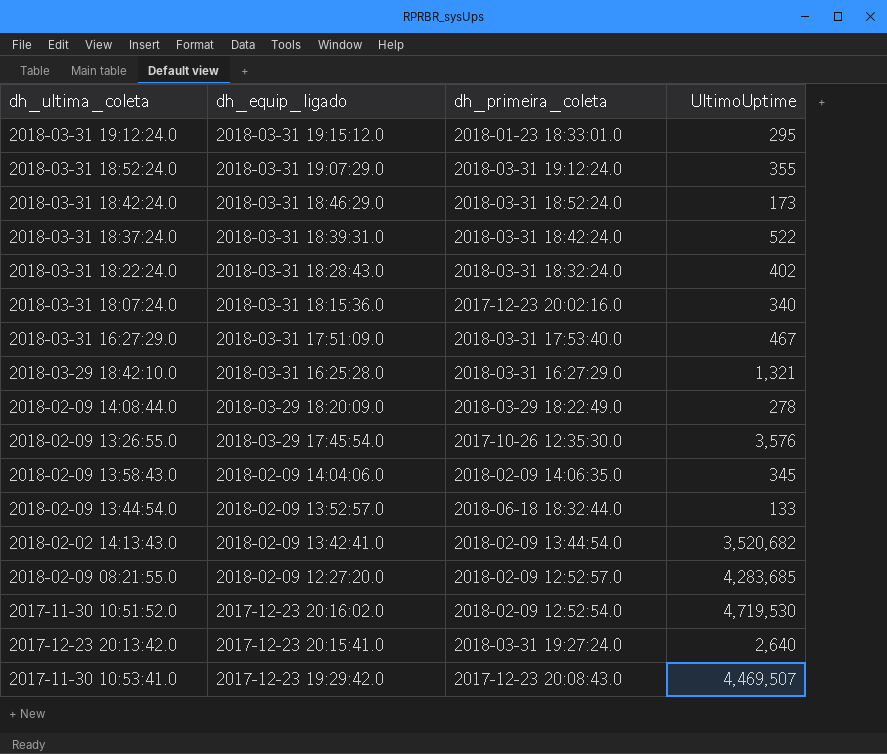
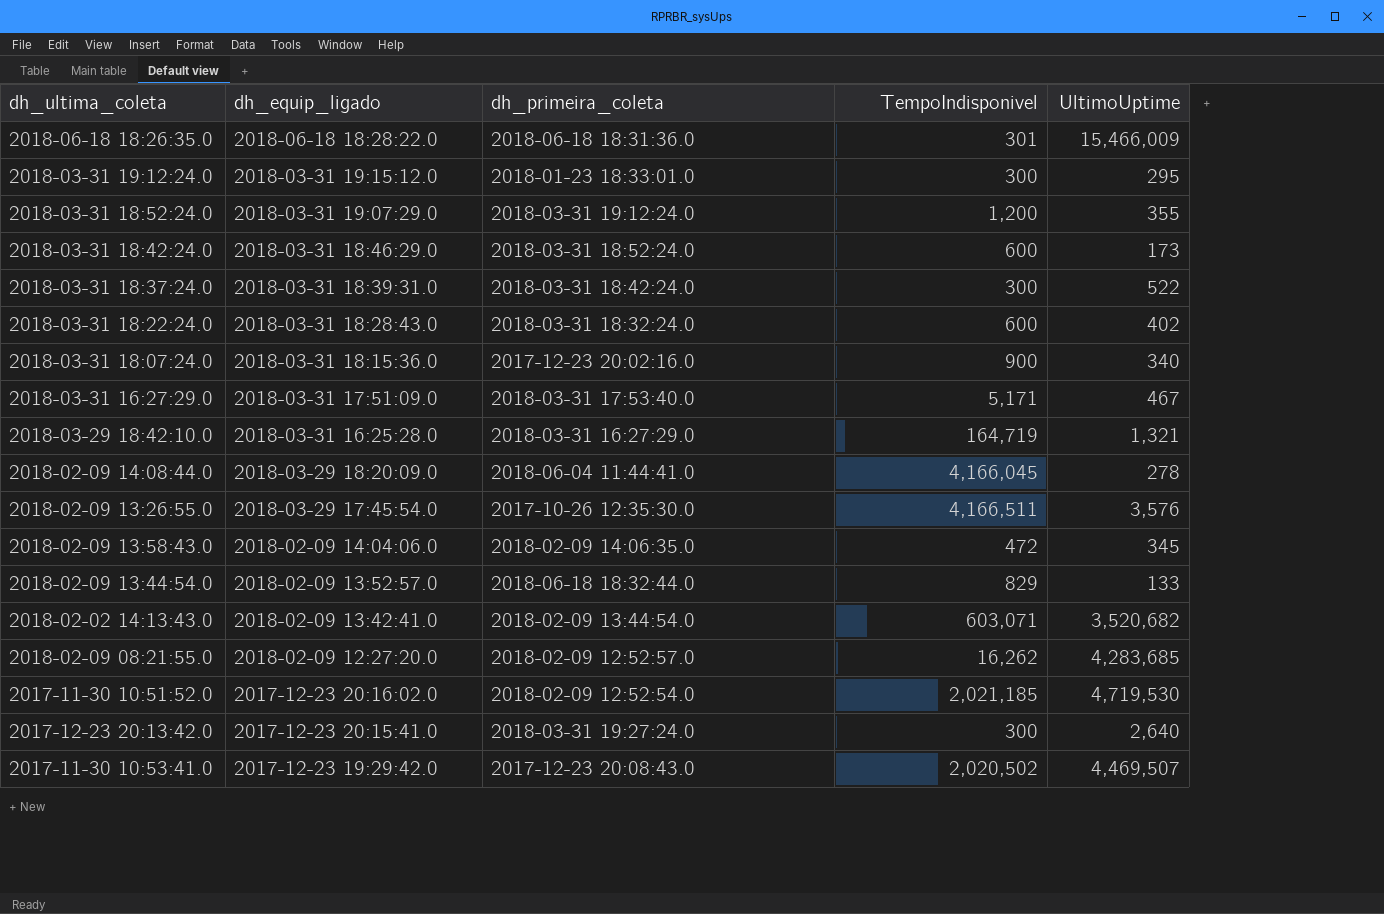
column TempoIndisponivel | position: none -> 4
row 2018-06-18 18:26:35.0: none -> 2018-06-18 18:28:22.0 | 2018-06-18 18:31:36.0 | 301 | 15,466,009
2018-02-09 14:08:44.0 | dh_primeira_coleta: 2018-03-29 18:22:49.0 -> 2018-06-04 11:44:41.0

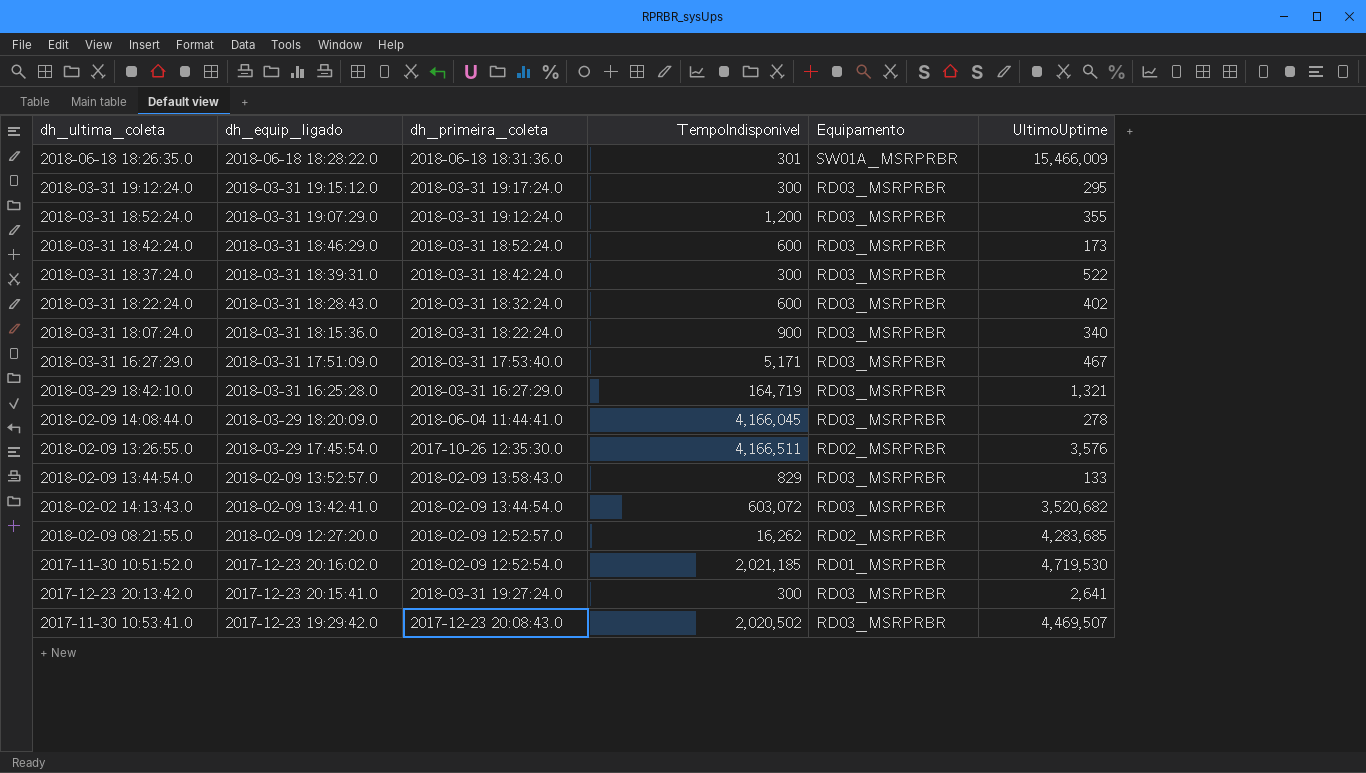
column Equipamento | position: none -> 5
row 2018-02-09 13:58:43.0: 2018-02-09 14:04:06.0 | 2018-02-09 14:06:35.0 | 472 | 345 -> none
2018-03-31 19:12:24.0 | dh_primeira_coleta: 2018-01-23 18:33:01.0 -> 2018-03-31 19:17:24.0
2018-03-31 18:07:24.0 | dh_primeira_coleta: 2017-12-23 20:02:16.0 -> 2018-03-31 18:22:24.0
2018-02-09 13:44:54.0 | dh_primeira_coleta: 2018-06-18 18:32:44.0 -> 2018-02-09 13:58:43.0
2018-02-02 14:13:43.0 | TempoIndisponivel: 603,071 -> 603,072
2017-12-23 20:13:42.0 | UltimoUptime: 2,640 -> 2,641

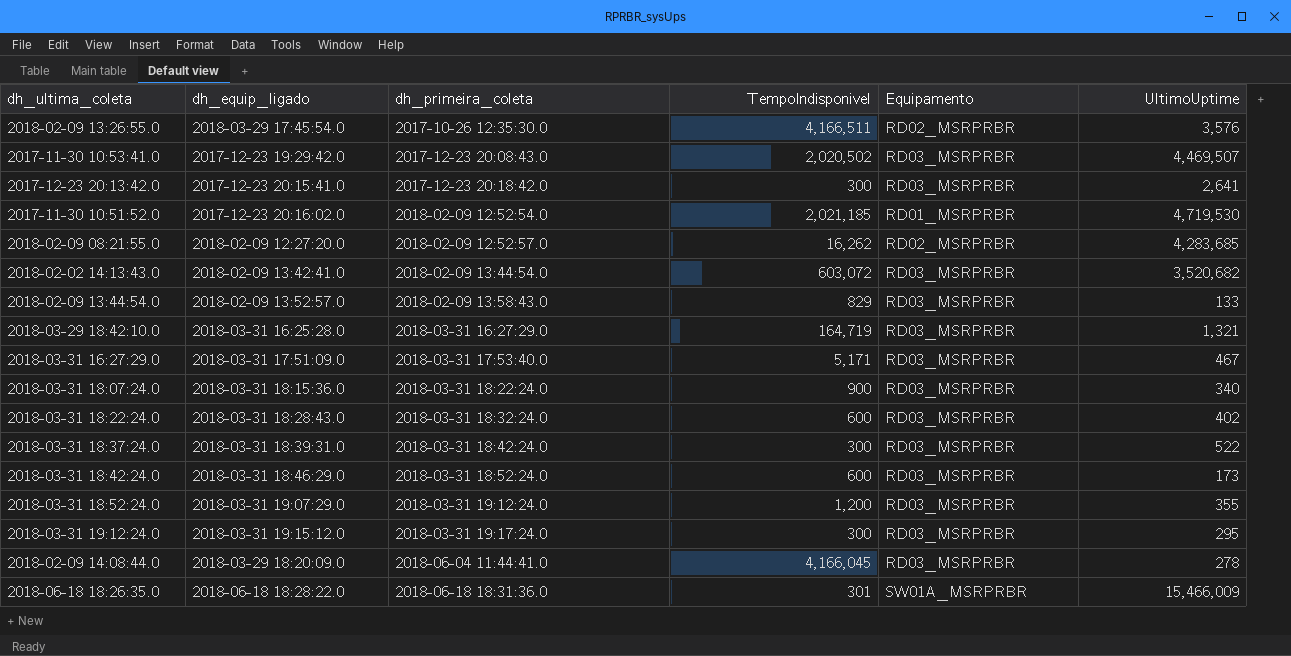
row order: dh_equip_ligado descending -> dh_primeira_coleta ascending
2017-12-23 20:13:42.0 | dh_primeira_coleta: 2018-03-31 19:27:24.0 -> 2017-12-23 20:18:42.0

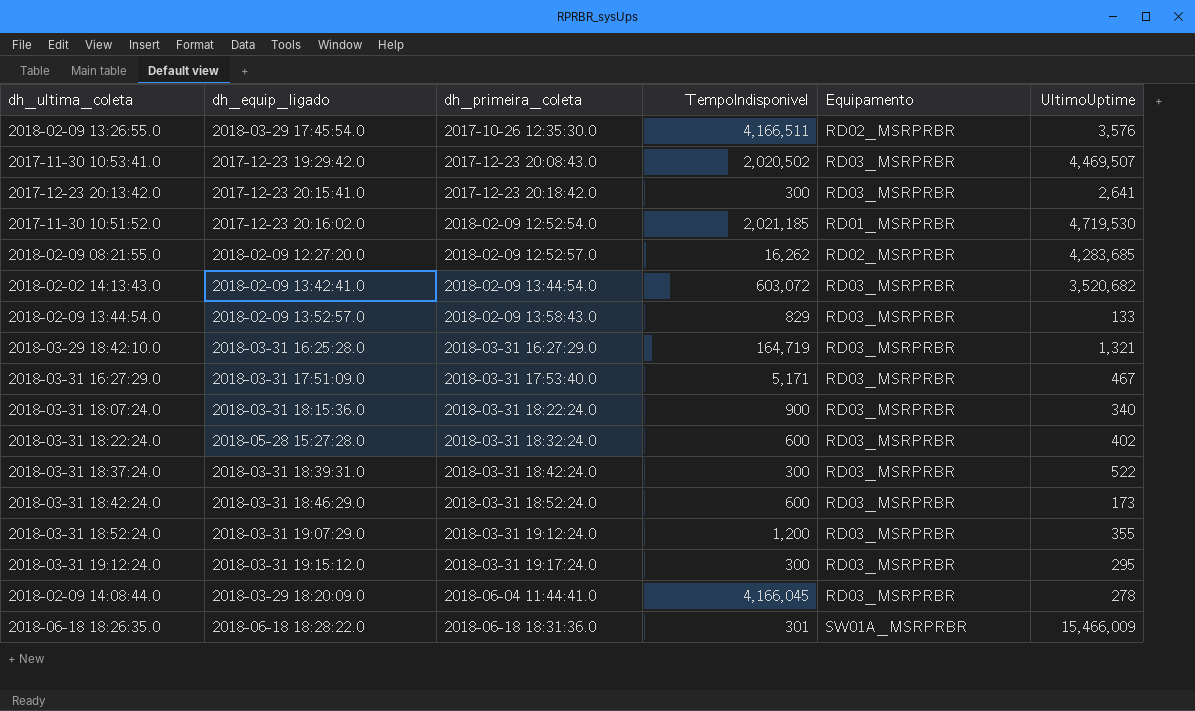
2018-03-31 18:22:24.0 | dh_equip_ligado: 2018-03-31 18:28:43.0 -> 2018-05-28 15:27:28.0

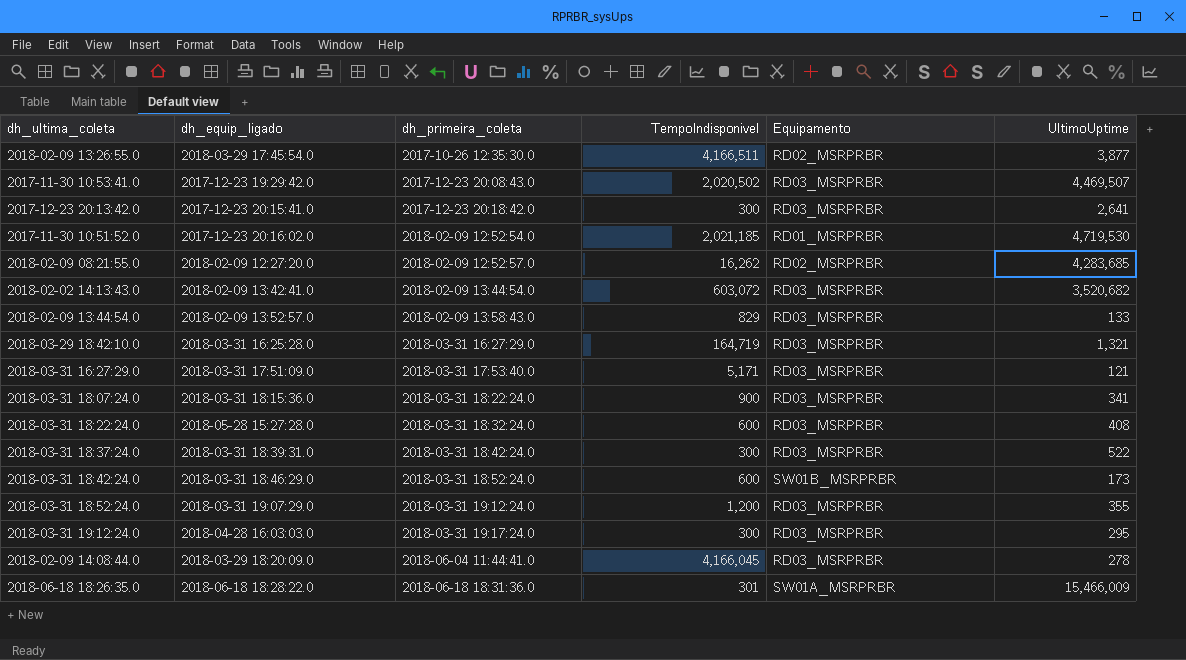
2018-02-09 13:26:55.0 | UltimoUptime: 3,576 -> 3,877
2018-03-31 16:27:29.0 | UltimoUptime: 467 -> 121
2018-03-31 18:07:24.0 | UltimoUptime: 340 -> 341
2018-03-31 18:22:24.0 | UltimoUptime: 402 -> 408
2018-03-31 18:42:24.0 | Equipamento: RD03_MSRPRBR -> SW01B_MSRPRBR
2018-03-31 19:12:24.0 | dh_equip_ligado: 2018-03-31 19:15:12.0 -> 2018-04-28 16:03:03.0

